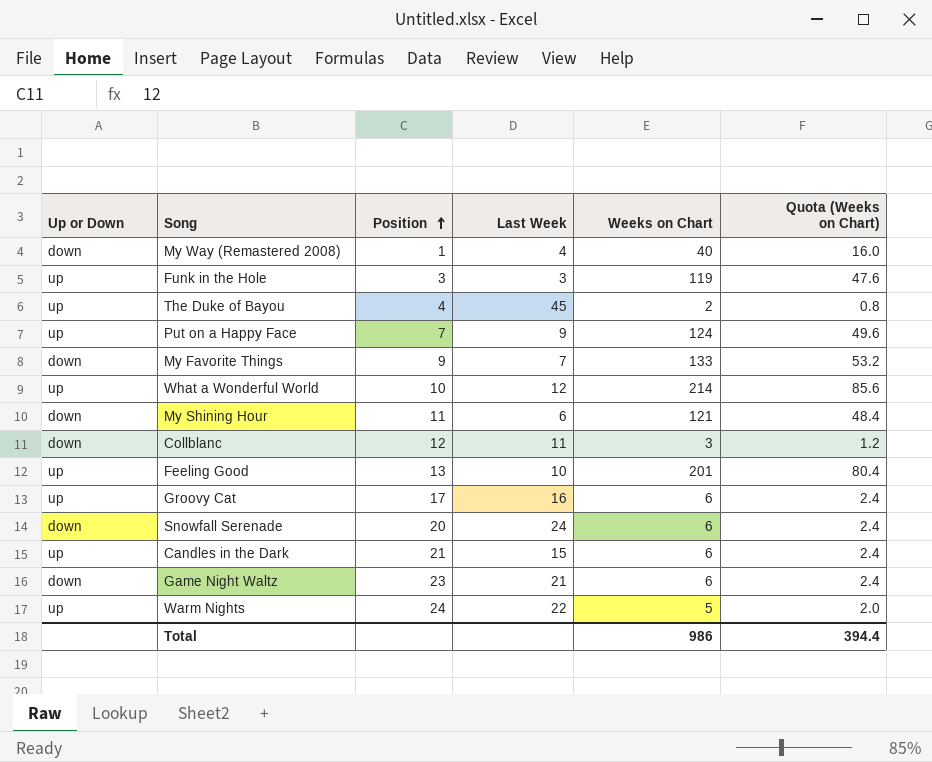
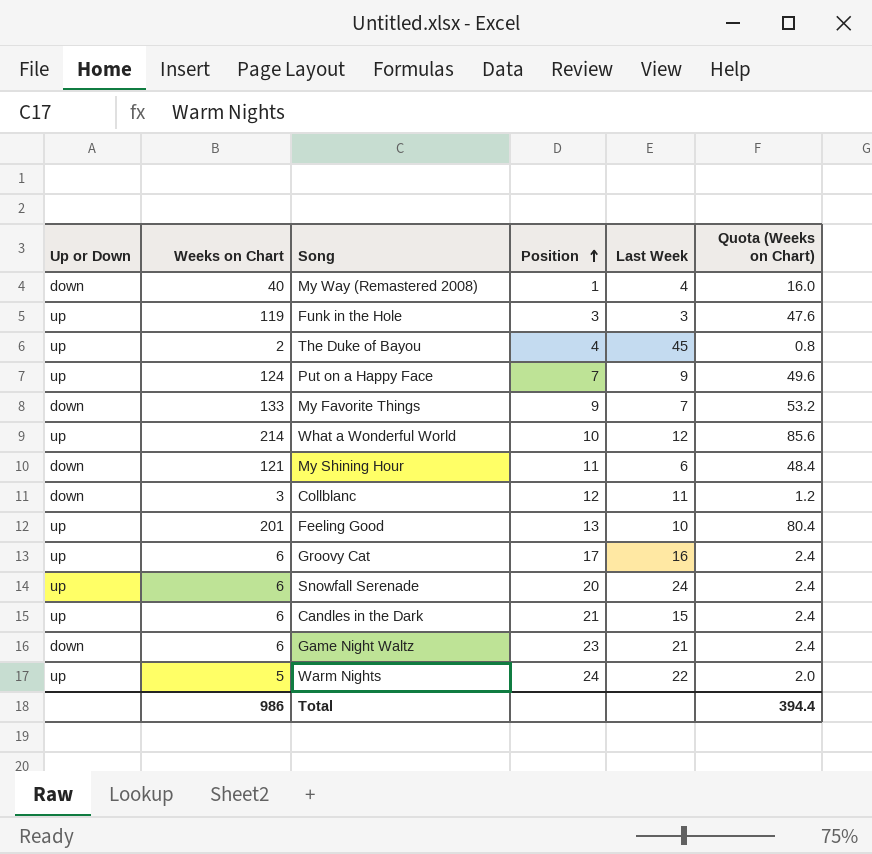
column Weeks on Chart | position: 5 -> 2
Snowfall Serenade | Up or Down: down -> up

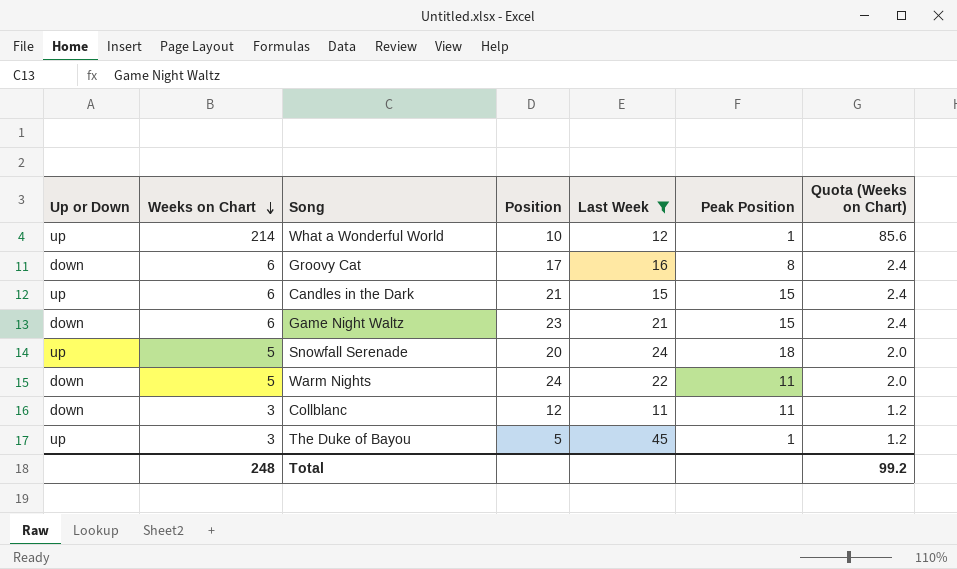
filter: none -> Last Week >= 11
row order: Position ascending -> Weeks on Chart descending
column Peak Position | position: none -> 6
Groovy Cat | Up or Down: up -> down
Snowfall Serenade | Weeks on Chart: 6 -> 5
Snowfall Serenade | Quota (Weeks on Chart): 2.4 -> 2.0
Warm Nights | Up or Down: up -> down
The Duke of Bayou | Weeks on Chart: 2 -> 3
The Duke of Bayou | Position: 4 -> 5
The Duke of Bayou | Quota (Weeks on Chart): 0.8 -> 1.2
Total | Weeks on Chart: 986 -> 248
Total | Quota (Weeks on Chart): 394.4 -> 99.2

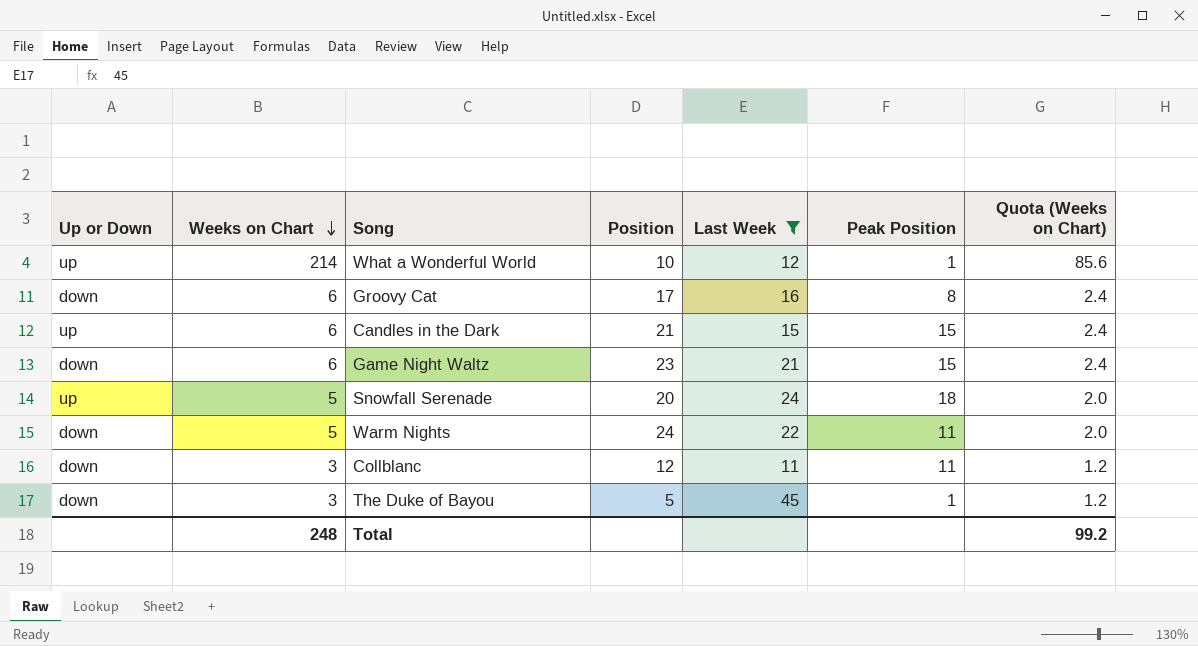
The Duke of Bayou | Up or Down: up -> down

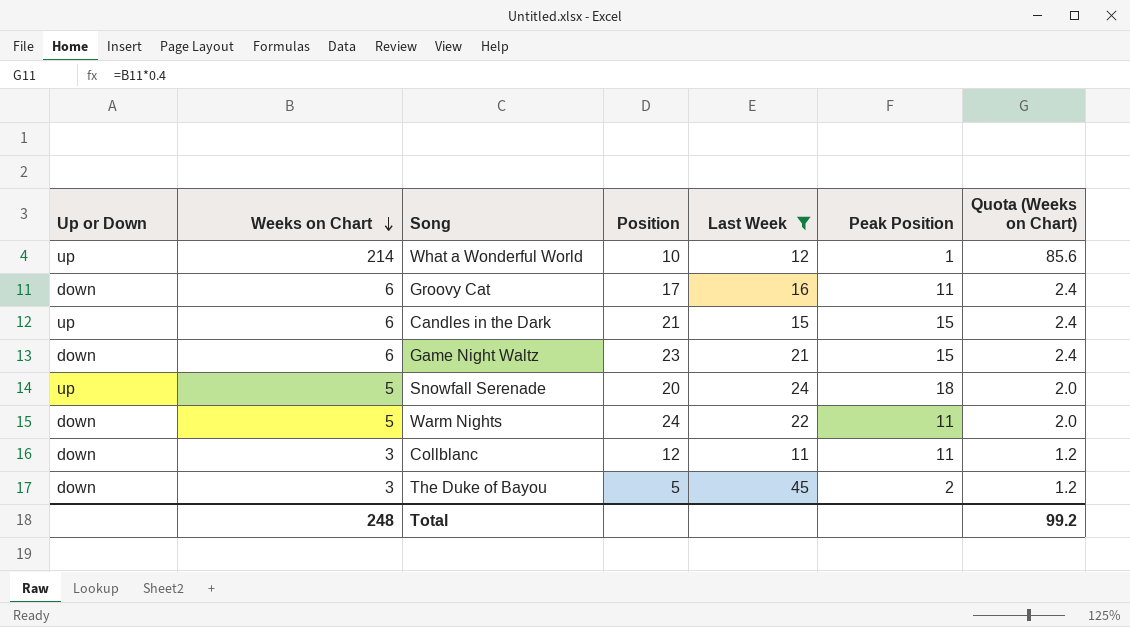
Groovy Cat | Peak Position: 8 -> 11
The Duke of Bayou | Peak Position: 1 -> 2

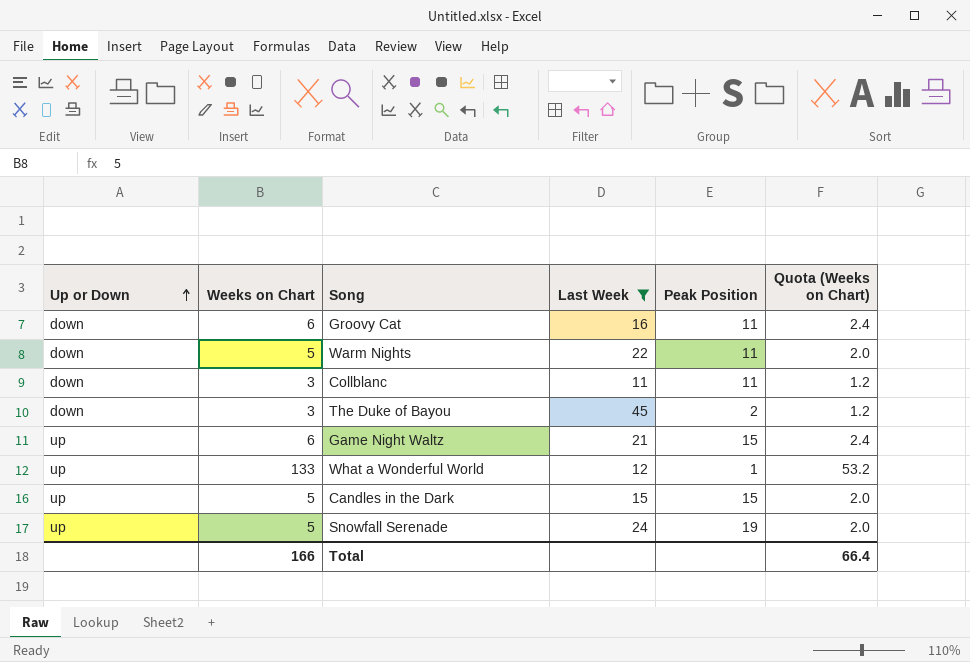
row order: Weeks on Chart descending -> Up or Down ascending
column Position | position: 4 -> none
Game Night Waltz | Up or Down: down -> up
What a Wonderful World | Weeks on Chart: 214 -> 133
What a Wonderful World | Quota (Weeks on Chart): 85.6 -> 53.2
Candles in the Dark | Weeks on Chart: 6 -> 5
Candles in the Dark | Quota (Weeks on Chart): 2.4 -> 2.0
Snowfall Serenade | Peak Position: 18 -> 19
Total | Weeks on Chart: 248 -> 166
Total | Quota (Weeks on Chart): 99.2 -> 66.4

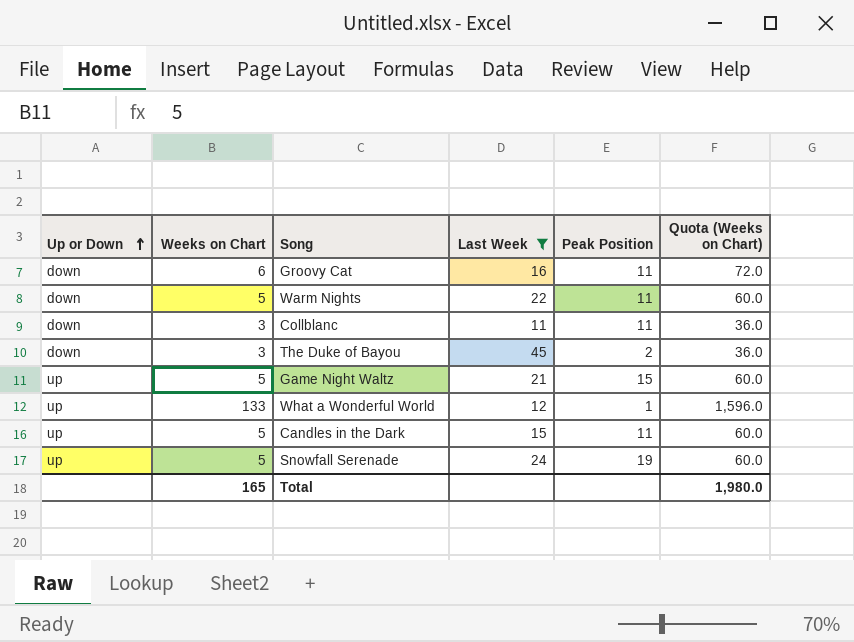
column Quota (Weeks on Chart) | formula: [Weeks on Chart] * 0.4 -> [Weeks on Chart] * 12
Game Night Waltz | Weeks on Chart: 6 -> 5
Candles in the Dark | Peak Position: 15 -> 11
Total | Weeks on Chart: 166 -> 165
Total | Quota (Weeks on Chart): 66.4 -> 1,980.0

